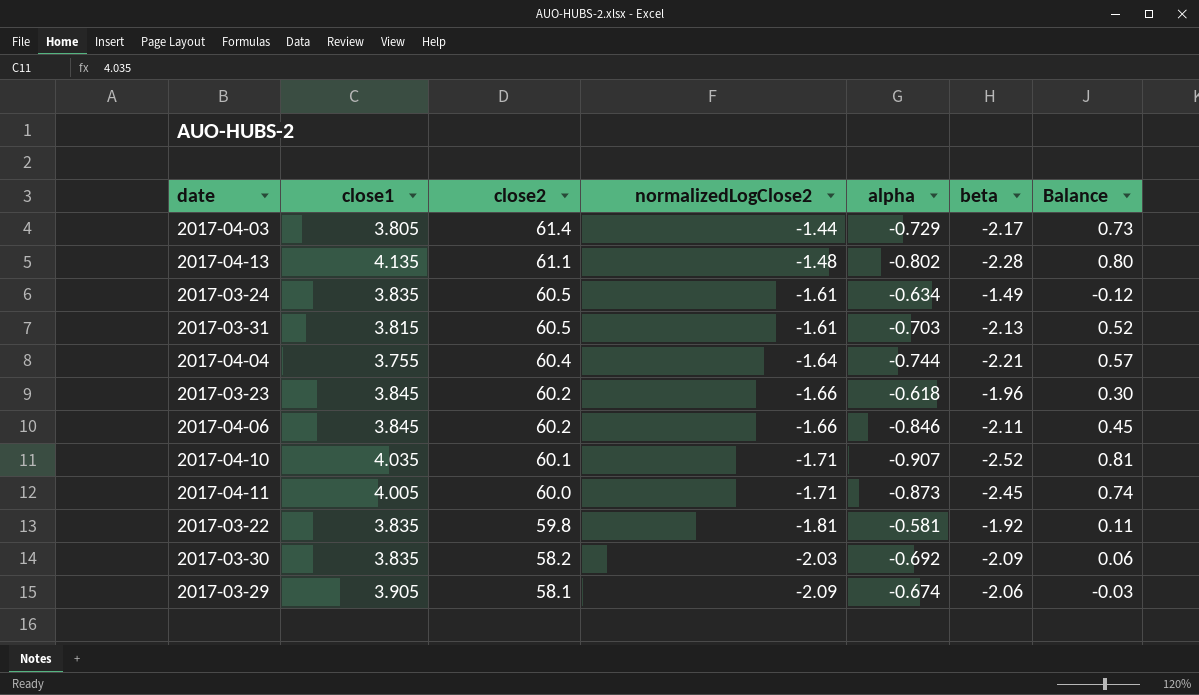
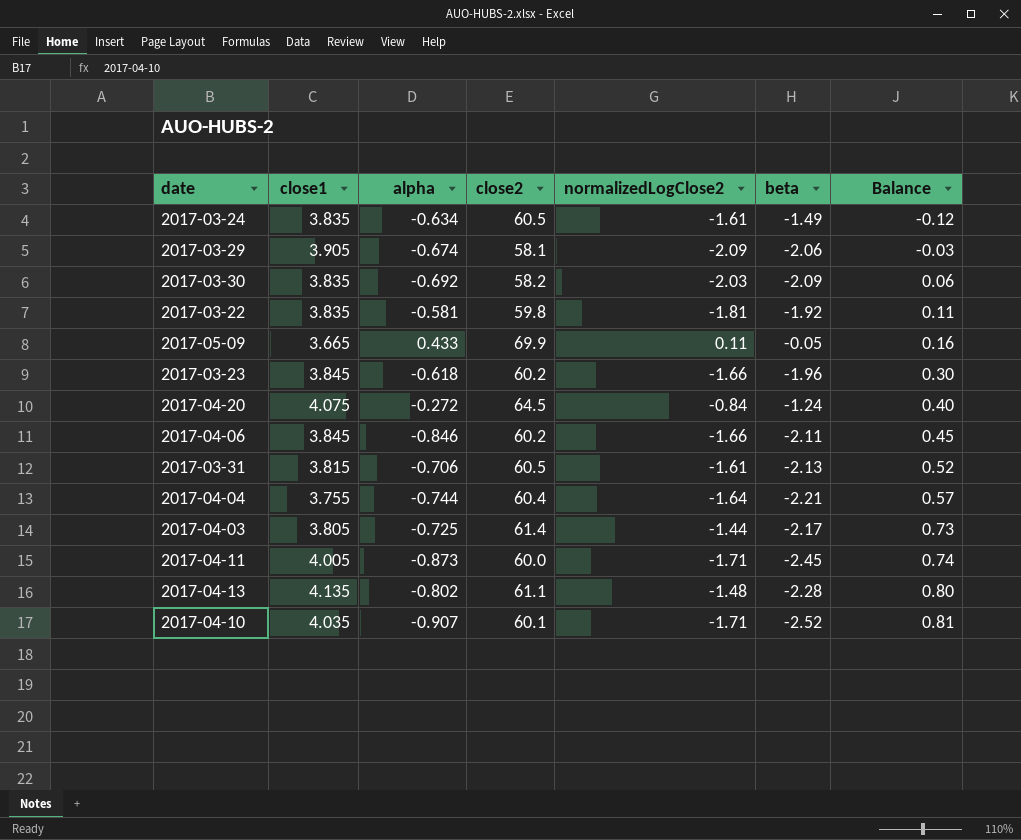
row order: close2 descending -> Balance ascending
column alpha | position: 5 -> 3
row 2017-05-09: none -> 3.665 | 0.433 | 69.9 | 0.11 | -0.05 | 0.16
row 2017-04-20: none -> 4.075 | -0.272 | 64.5 | -0.84 | -1.24 | 0.40
2017-03-31 | alpha: -0.703 -> -0.706
2017-04-03 | alpha: -0.729 -> -0.725

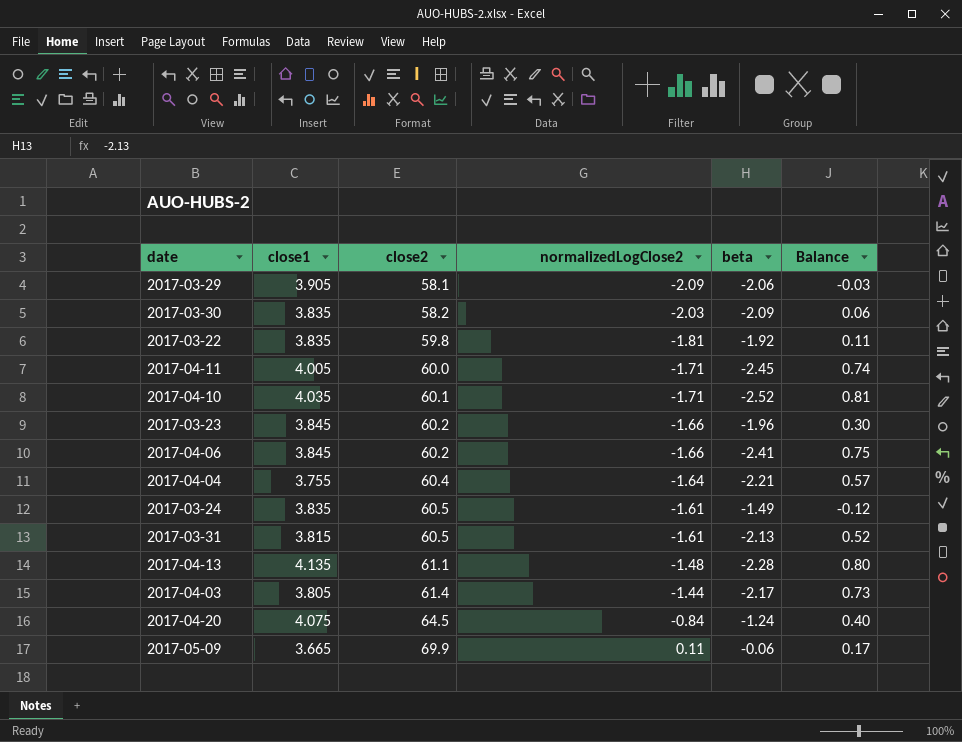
row order: Balance ascending -> close2 ascending
column alpha | position: 3 -> none
2017-04-06 | beta: -2.11 -> -2.41
2017-04-06 | Balance: 0.45 -> 0.75
2017-05-09 | beta: -0.05 -> -0.06
2017-05-09 | Balance: 0.16 -> 0.17

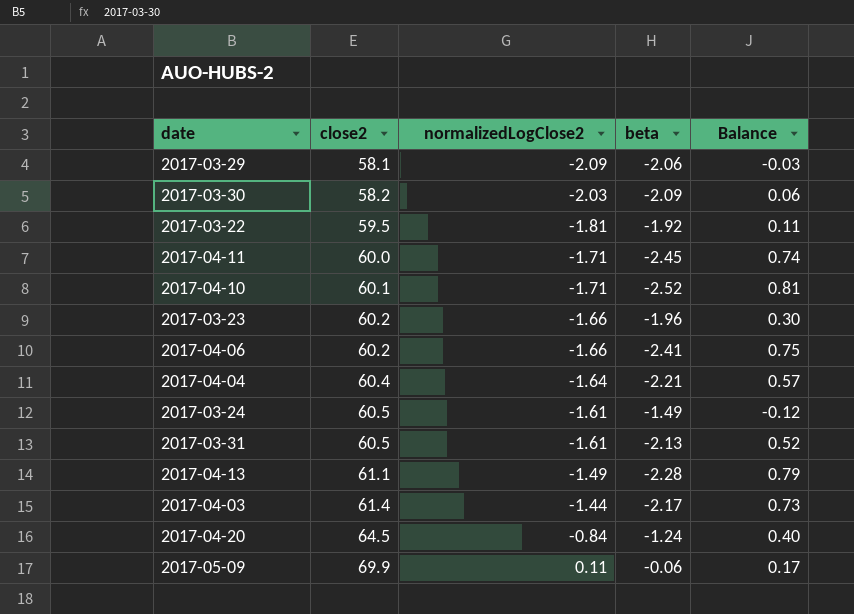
column close1 | position: 2 -> none
2017-03-22 | close2: 59.8 -> 59.5
2017-04-13 | normalizedLogClose2: -1.48 -> -1.49
2017-04-13 | Balance: 0.80 -> 0.79

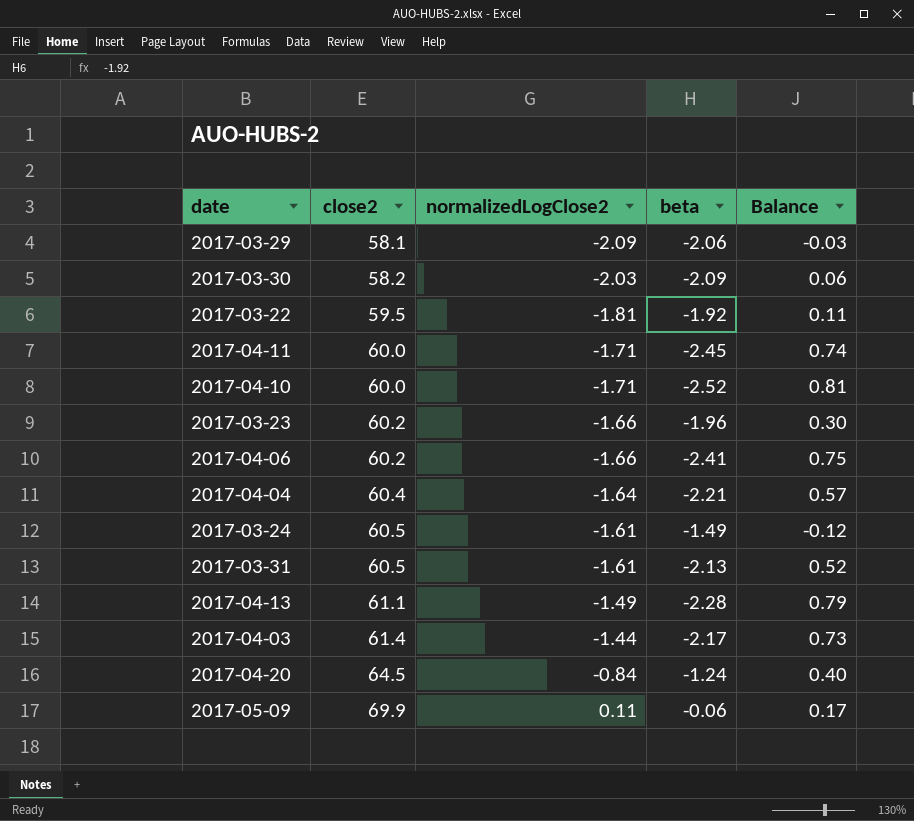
2017-04-10 | close2: 60.1 -> 60.0

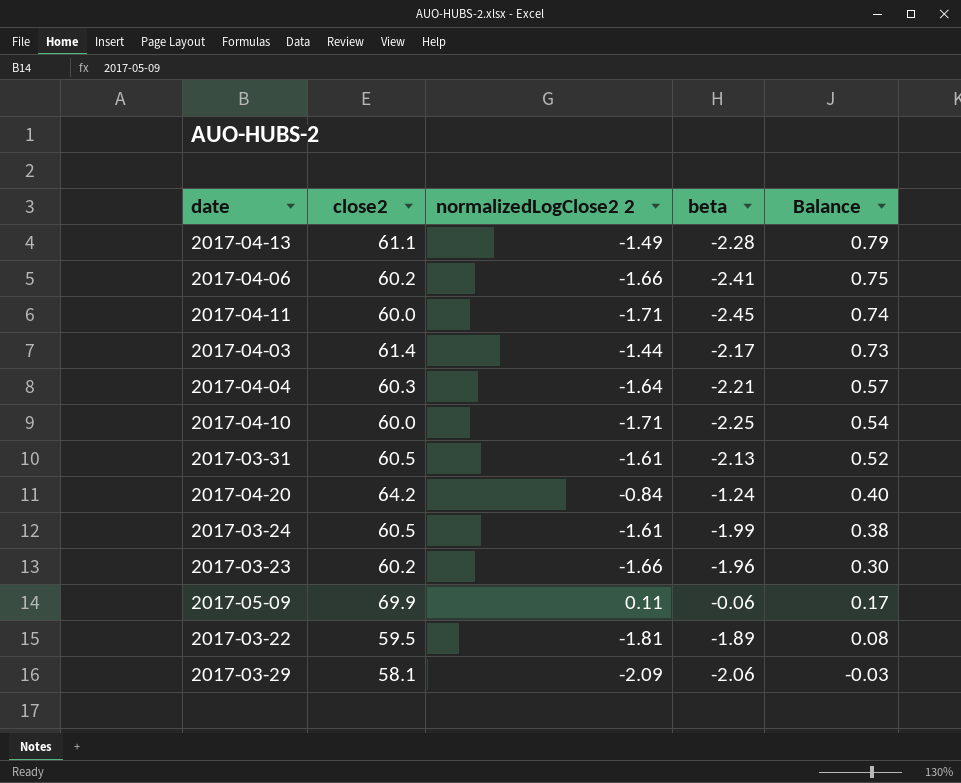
row order: close2 ascending -> Balance descending
column name: normalizedLogClose2 -> normalizedLogClose2 2
row 2017-03-30: 58.2 | -2.03 | -2.09 | 0.06 -> none
2017-04-04 | close2: 60.4 -> 60.3
2017-04-10 | beta: -2.52 -> -2.25
2017-04-10 | Balance: 0.81 -> 0.54
2017-04-20 | close2: 64.5 -> 64.2
2017-03-24 | beta: -1.49 -> -1.99
2017-03-24 | Balance: -0.12 -> 0.38
2017-03-22 | beta: -1.92 -> -1.89
2017-03-22 | Balance: 0.11 -> 0.08

